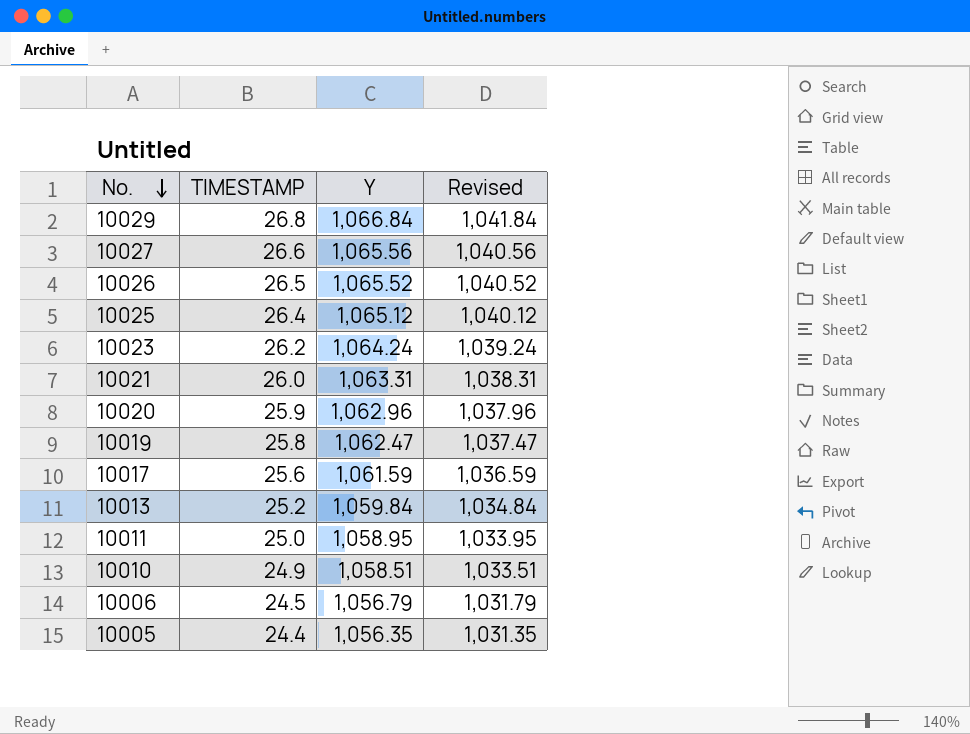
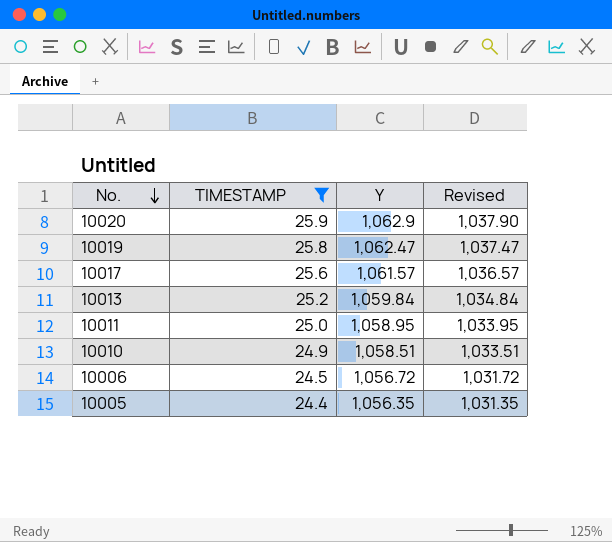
filter: none -> TIMESTAMP <= 25.9
10020 | Y: 1,062.96 -> 1,062.9
10020 | Revised: 1,037.96 -> 1,037.90
10017 | Y: 1,061.59 -> 1,061.57
10017 | Revised: 1,036.59 -> 1,036.57
10006 | Y: 1,056.79 -> 1,056.72
10006 | Revised: 1,031.79 -> 1,031.72

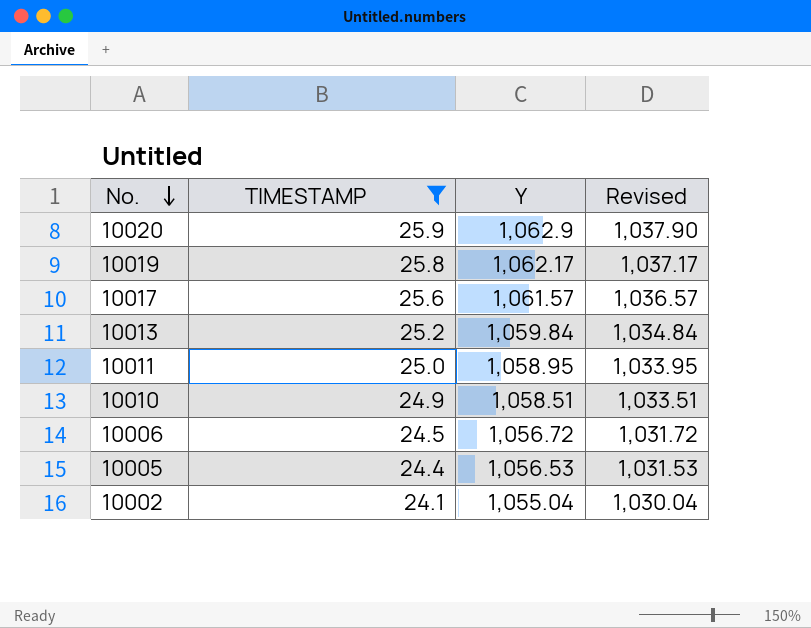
10019 | Y: 1,062.47 -> 1,062.17
10019 | Revised: 1,037.47 -> 1,037.17
10005 | Y: 1,056.35 -> 1,056.53
10005 | Revised: 1,031.35 -> 1,031.53
row 10002: none -> 24.1 | 1,055.04 | 1,030.04

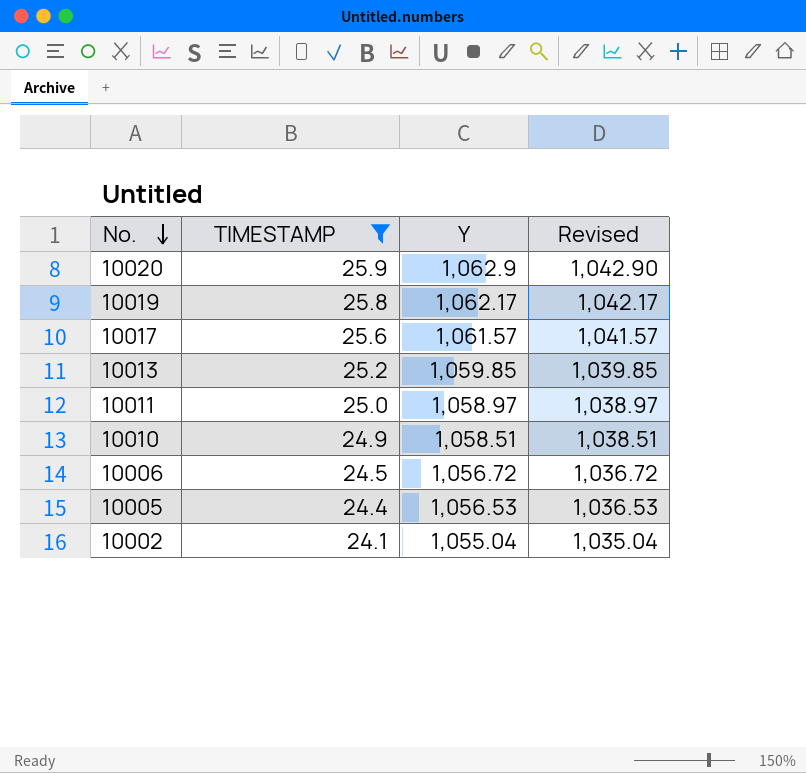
column Revised | formula: [Y] - 25 -> [Y] - 20
10013 | Y: 1,059.84 -> 1,059.85
10011 | Y: 1,058.95 -> 1,058.97

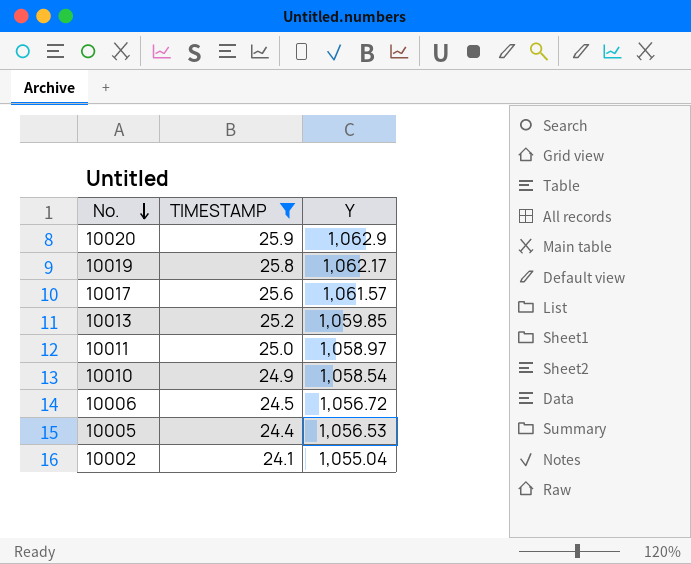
column Revised | formula: [Y] - 20 -> none
10010 | Y: 1,058.51 -> 1,058.54

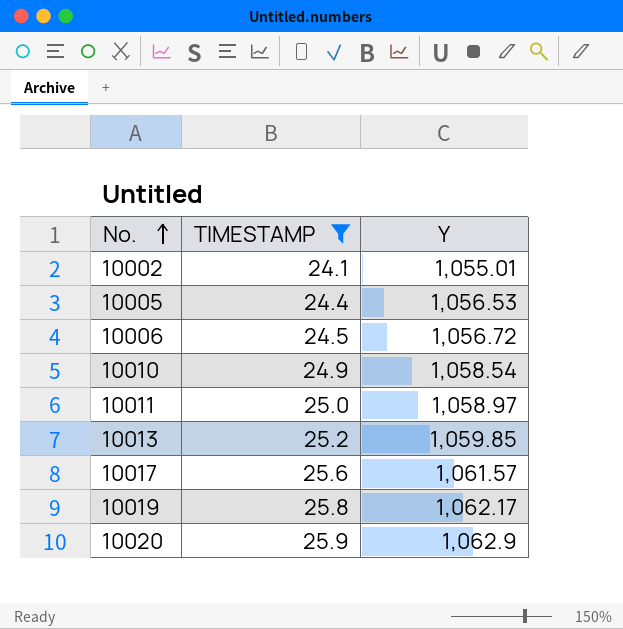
row order: No. descending -> No. ascending
10002 | Y: 1,055.04 -> 1,055.01

